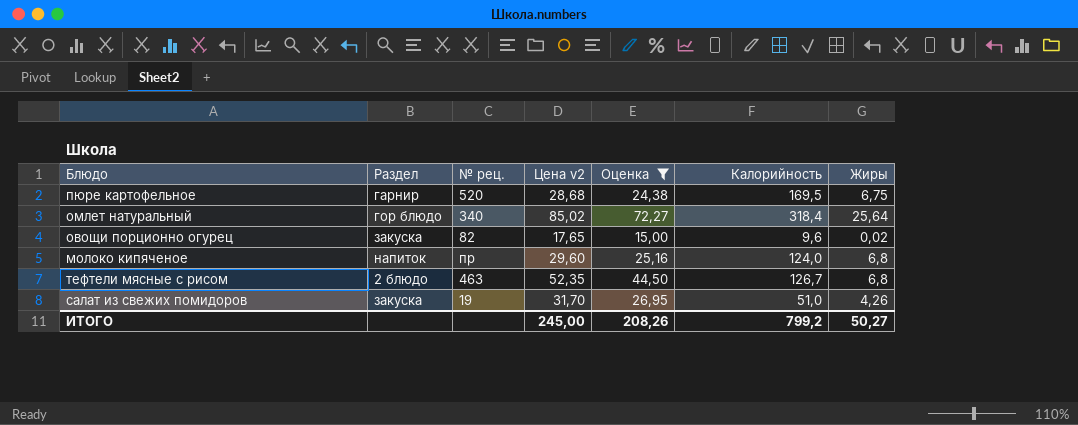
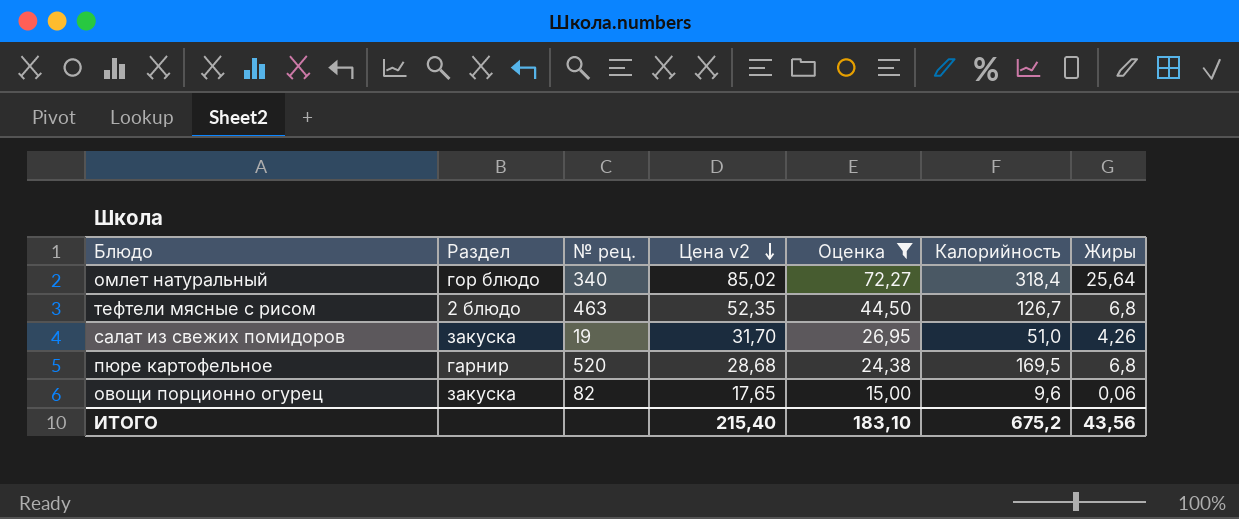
row order: none -> Цена v2 descending
row молоко кипяченое: напиток | пр | 29,60 | 25,16 | 124,0 | 6,8 -> none
пюре картофельное | Жиры: 6,75 -> 6,8
овощи порционно огурец | Жиры: 0,02 -> 0,06
ИТОГО | Цена v2: 245,00 -> 215,40
ИТОГО | Оценка: 208,26 -> 183,10
ИТОГО | Калорийность: 799,2 -> 675,2
ИТОГО | Жиры: 50,27 -> 43,56

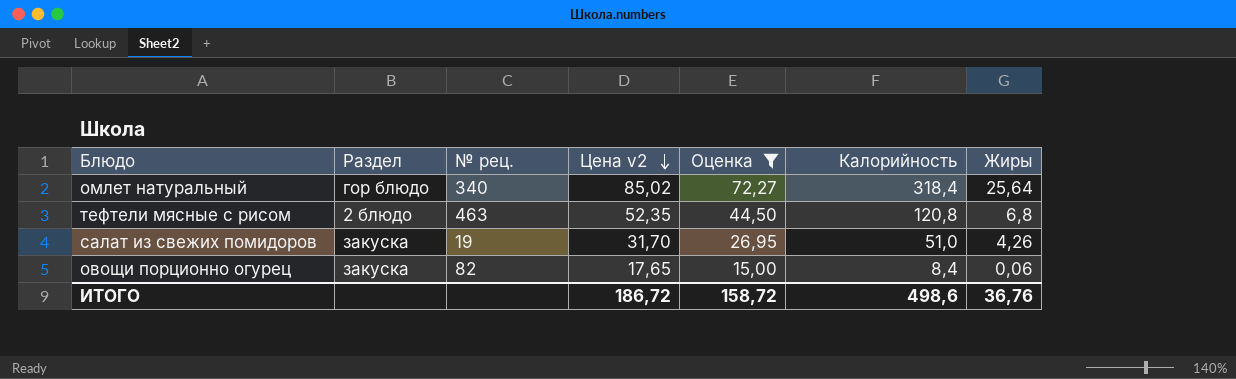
row пюре картофельное: гарнир | 520 | 28,68 | 24,38 | 169,5 | 6,8 -> none
тефтели мясные с рисом | Калорийность: 126,7 -> 120,8
овощи порционно огурец | Калорийность: 9,6 -> 8,4
ИТОГО | Цена v2: 215,40 -> 186,72
ИТОГО | Оценка: 183,10 -> 158,72
ИТОГО | Калорийность: 675,2 -> 498,6
ИТОГО | Жиры: 43,56 -> 36,76

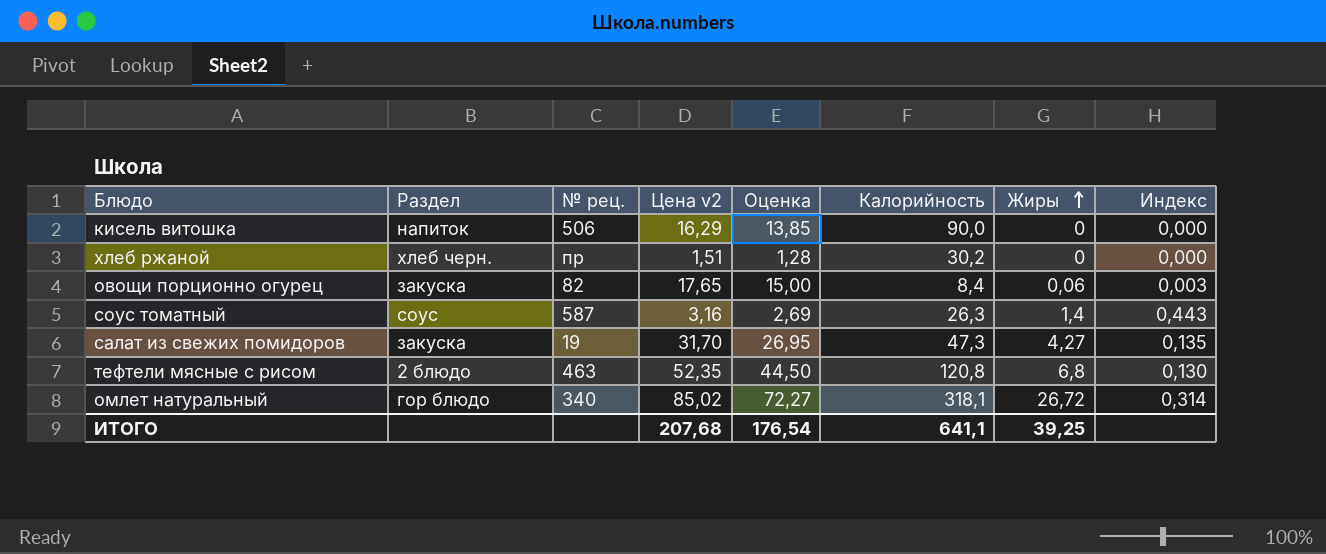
filter: Оценка >= 15,00 -> none
row order: Цена v2 descending -> Жиры ascending
column Индекс | formula: none -> [Жиры] / [Цена v2]
салат из свежих помидоров | Калорийность: 51,0 -> 47,3
салат из свежих помидоров | Жиры: 4,26 -> 4,27
омлет натуральный | Калорийность: 318,4 -> 318,1
омлет натуральный | Жиры: 25,64 -> 26,72
ИТОГО | Цена v2: 186,72 -> 207,68
ИТОГО | Оценка: 158,72 -> 176,54
ИТОГО | Калорийность: 498,6 -> 641,1
ИТОГО | Жиры: 36,76 -> 39,25

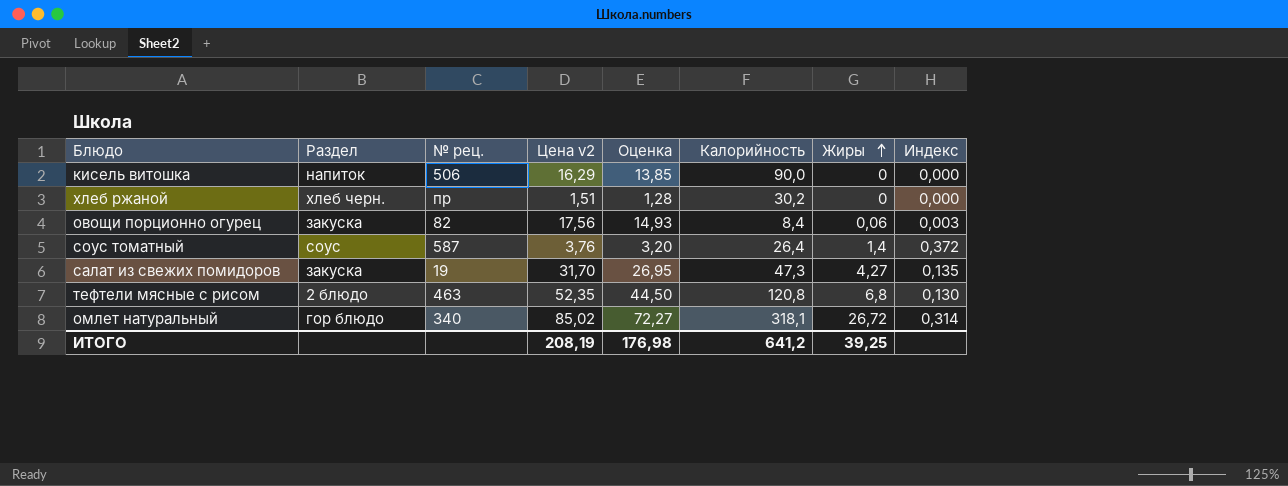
овощи порционно огурец | Цена v2: 17,65 -> 17,56
овощи порционно огурец | Оценка: 15,00 -> 14,93
соус томатный | Цена v2: 3,16 -> 3,76
соус томатный | Оценка: 2,69 -> 3,20
соус томатный | Калорийность: 26,3 -> 26,4
соус томатный | Индекс: 0,443 -> 0,372
ИТОГО | Цена v2: 207,68 -> 208,19
ИТОГО | Оценка: 176,54 -> 176,98
ИТОГО | Калорийность: 641,1 -> 641,2

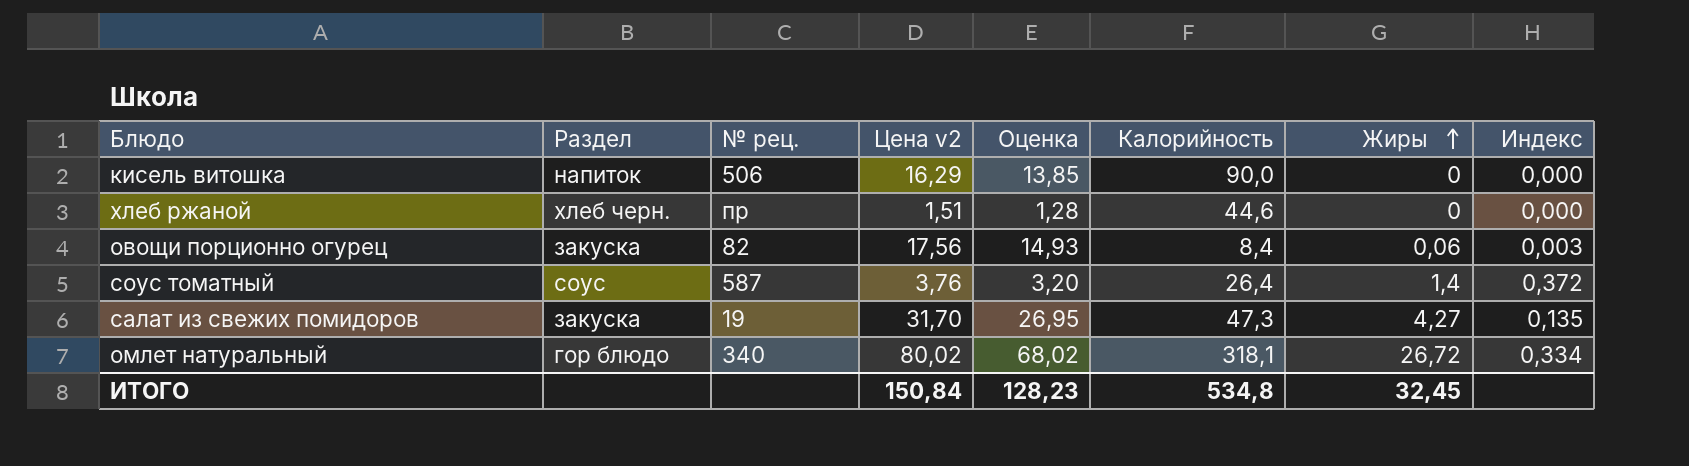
row тефтели мясные с рисом: 2 блюдо | 463 | 52,35 | 44,50 | 120,8 | 6,8 | 0,130 -> none
хлеб ржаной | Калорийность: 30,2 -> 44,6
омлет натуральный | Цена v2: 85,02 -> 80,02
омлет натуральный | Оценка: 72,27 -> 68,02
омлет натуральный | Индекс: 0,314 -> 0,334
ИТОГО | Цена v2: 208,19 -> 150,84
ИТОГО | Оценка: 176,98 -> 128,23
ИТОГО | Калорийность: 641,2 -> 534,8
ИТОГО | Жиры: 39,25 -> 32,45

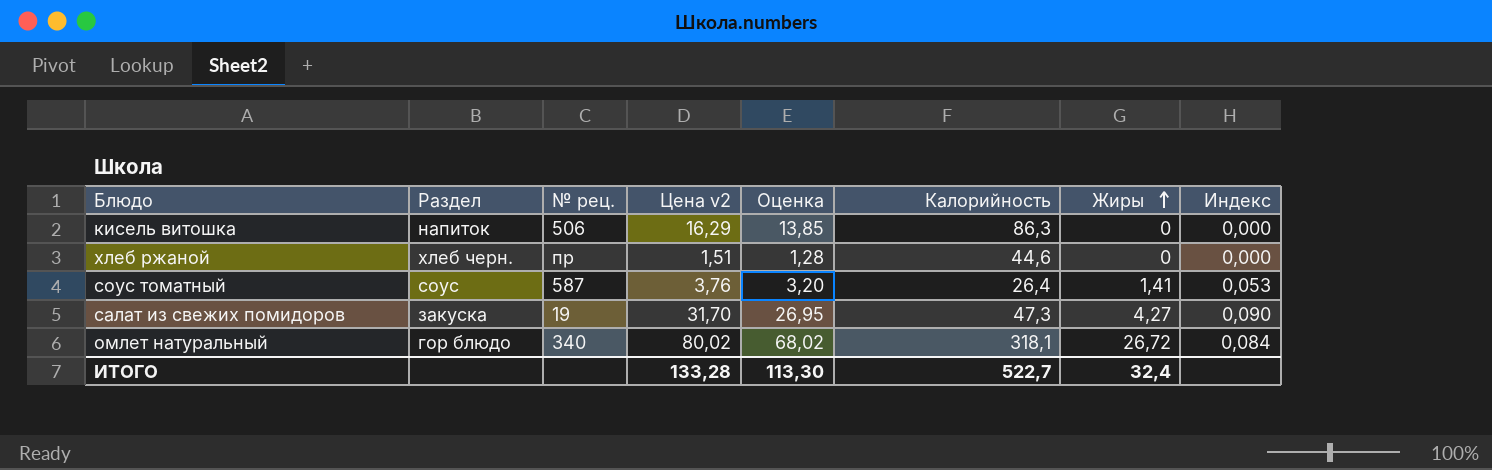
column Индекс | formula: [Жиры] / [Цена v2] -> [Жиры] / [Калорийность]
row овощи порционно огурец: закуска | 82 | 17,56 | 14,93 | 8,4 | 0,06 | 0,003 -> none
кисель витошка | Калорийность: 90,0 -> 86,3
соус томатный | Жиры: 1,4 -> 1,41
ИТОГО | Цена v2: 150,84 -> 133,28
ИТОГО | Оценка: 128,23 -> 113,30
ИТОГО | Калорийность: 534,8 -> 522,7
ИТОГО | Жиры: 32,45 -> 32,4

